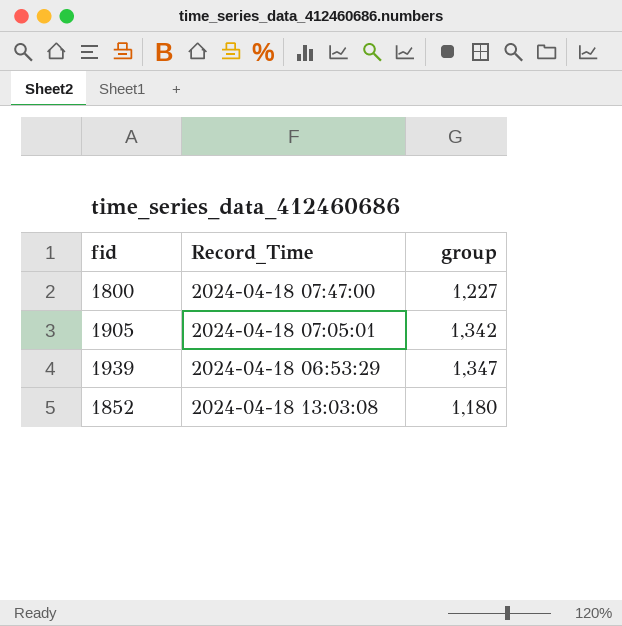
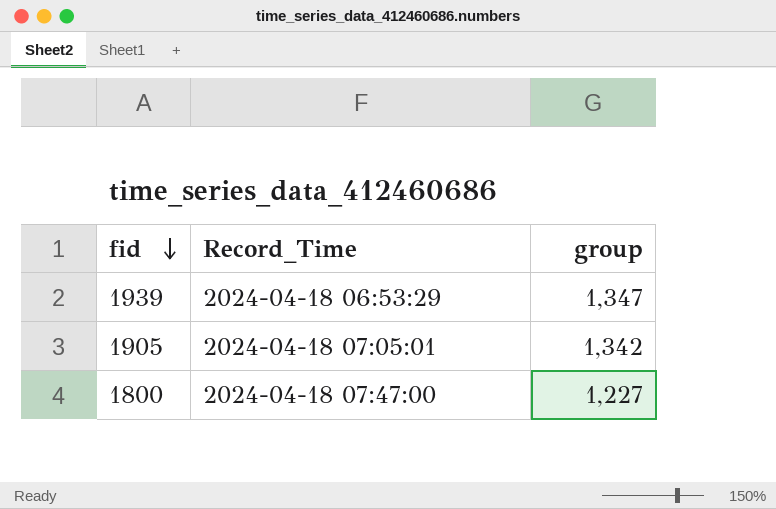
row order: none -> fid descending
row 1852: 2024-04-18 13:03:08 | 1,180 -> none

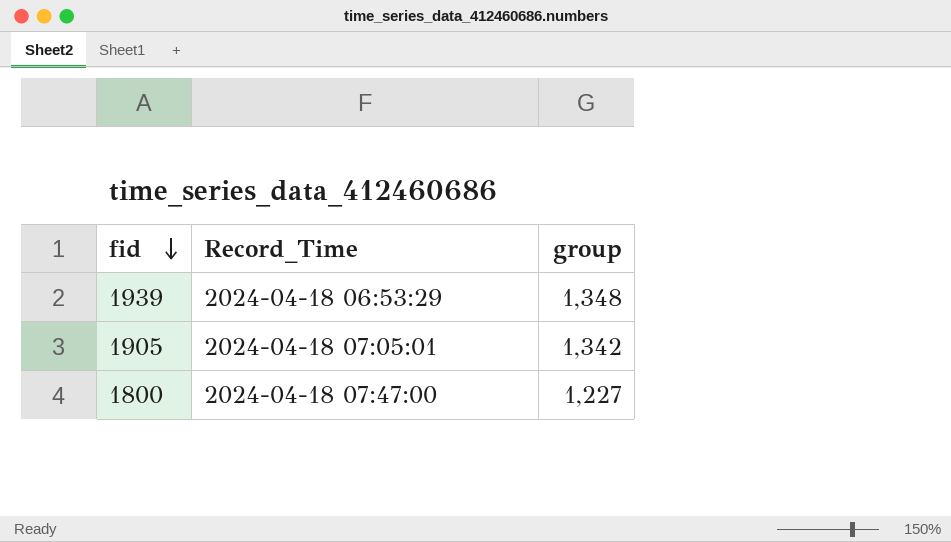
1939 | group: 1,347 -> 1,348

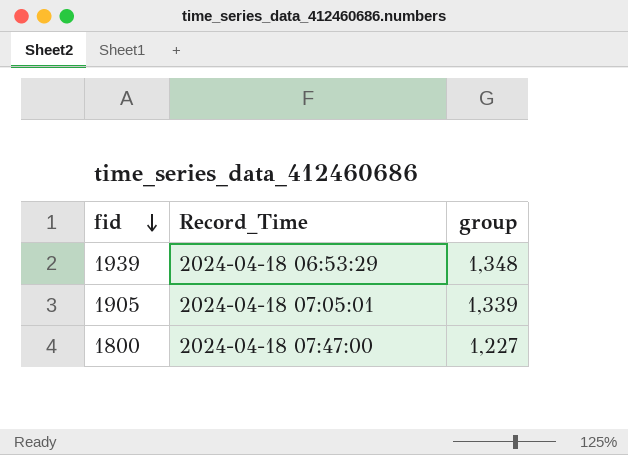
1905 | group: 1,342 -> 1,339

